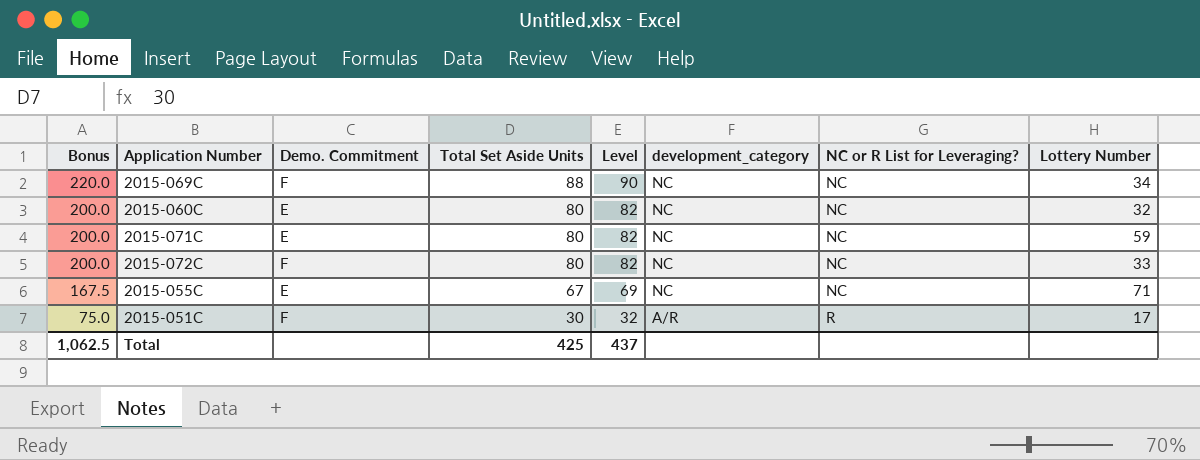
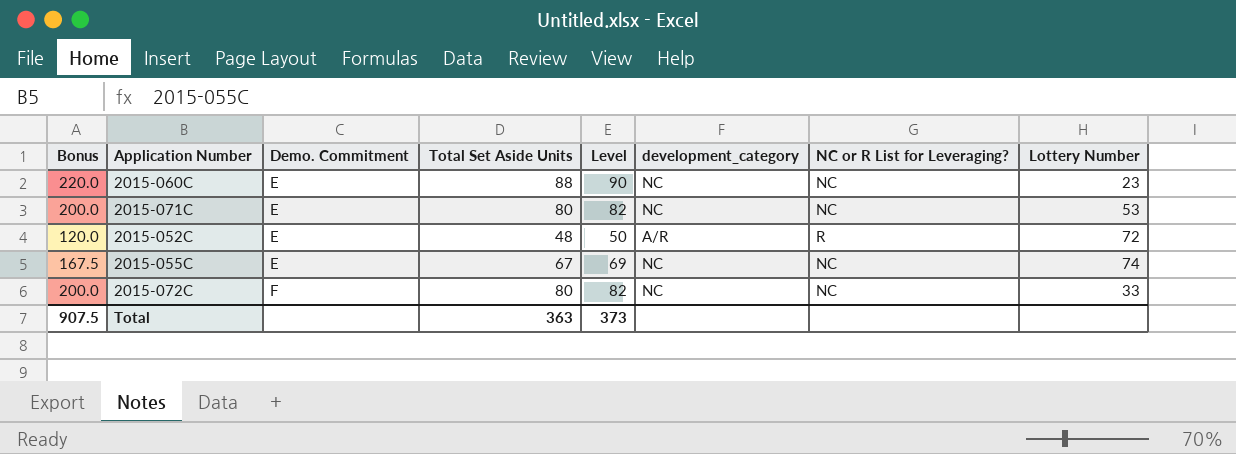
row order: Bonus descending -> Demo. Commitment ascending
row 2015-069C: 220.0 | F | 88 | 90 | NC | NC | 34 -> none
row 2015-051C: 75.0 | F | 30 | 32 | A/R | R | 17 -> none
2015-060C | Bonus: 200.0 -> 220.0
2015-060C | Total Set Aside Units: 80 -> 88
2015-060C | Level: 82 -> 90
2015-060C | Lottery Number: 32 -> 23
2015-071C | Lottery Number: 59 -> 53
row 2015-052C: none -> 120.0 | E | 48 | 50 | A/R | R | 72
2015-055C | Lottery Number: 71 -> 74
Total | Bonus: 1,062.5 -> 907.5
Total | Total Set Aside Units: 425 -> 363
Total | Level: 437 -> 373

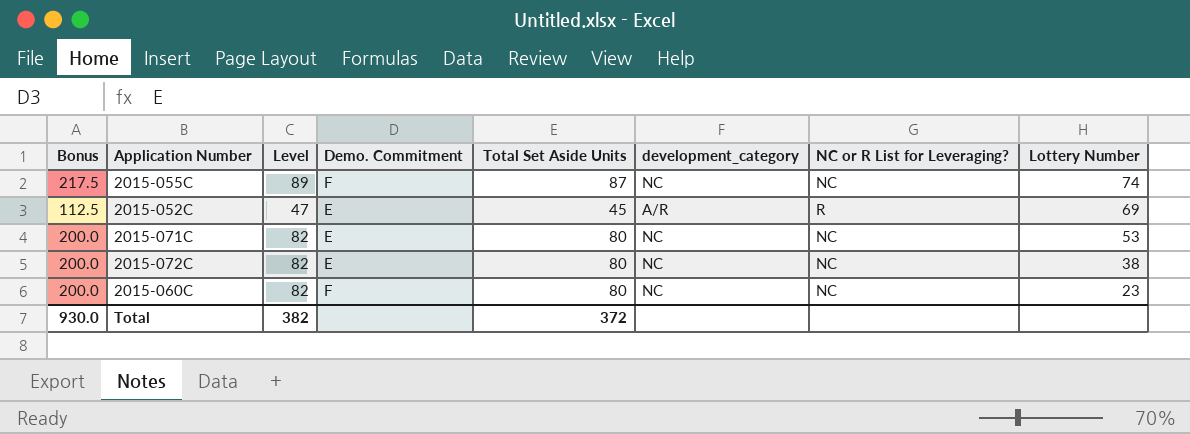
row order: Demo. Commitment ascending -> Lottery Number descending
column Level | position: 5 -> 3
2015-055C | Bonus: 167.5 -> 217.5
2015-055C | Level: 69 -> 89
2015-055C | Demo. Commitment: E -> F
2015-055C | Total Set Aside Units: 67 -> 87
2015-052C | Bonus: 120.0 -> 112.5
2015-052C | Level: 50 -> 47
2015-052C | Total Set Aside Units: 48 -> 45
2015-052C | Lottery Number: 72 -> 69
2015-072C | Demo. Commitment: F -> E
2015-072C | Lottery Number: 33 -> 38
2015-060C | Bonus: 220.0 -> 200.0
2015-060C | Level: 90 -> 82
2015-060C | Demo. Commitment: E -> F
2015-060C | Total Set Aside Units: 88 -> 80
Total | Bonus: 907.5 -> 930.0
Total | Level: 373 -> 382
Total | Total Set Aside Units: 363 -> 372

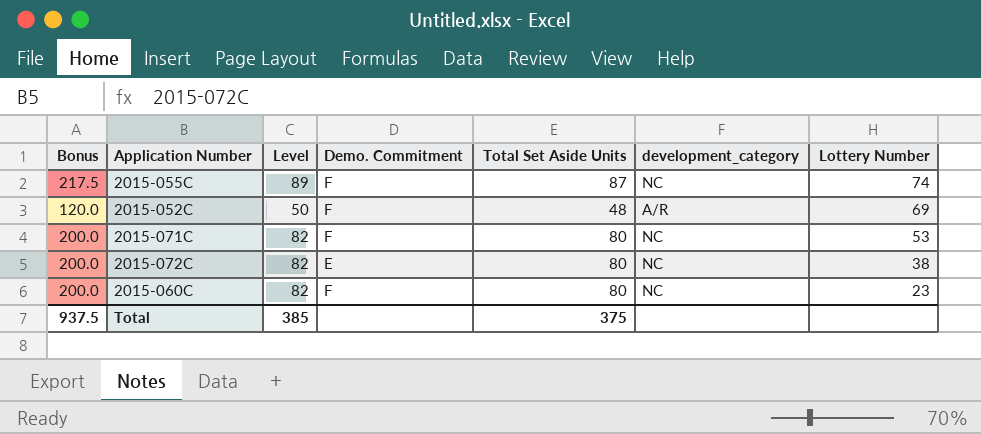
column NC or R List for Leveraging? | position: 7 -> none
2015-052C | Bonus: 112.5 -> 120.0
2015-052C | Level: 47 -> 50
2015-052C | Demo. Commitment: E -> F
2015-052C | Total Set Aside Units: 45 -> 48
2015-071C | Demo. Commitment: E -> F
Total | Bonus: 930.0 -> 937.5
Total | Level: 382 -> 385
Total | Total Set Aside Units: 372 -> 375

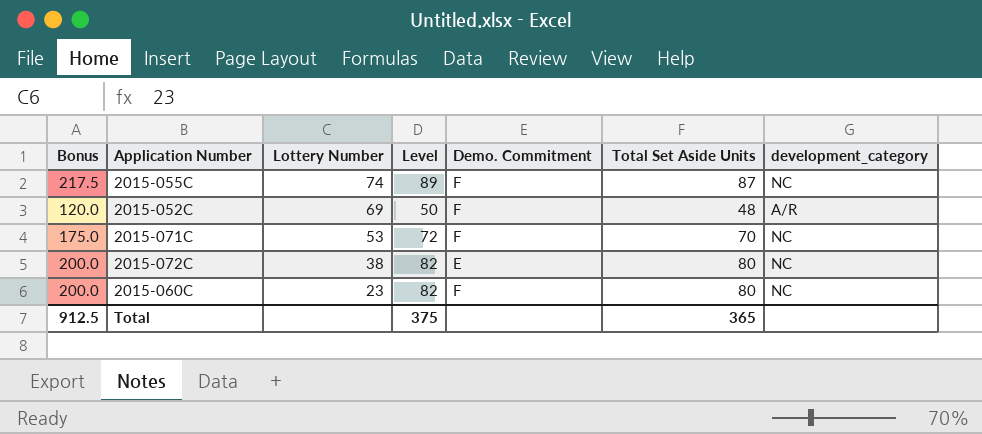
column Lottery Number | position: 7 -> 3
2015-071C | Bonus: 200.0 -> 175.0
2015-071C | Level: 82 -> 72
2015-071C | Total Set Aside Units: 80 -> 70
Total | Bonus: 937.5 -> 912.5
Total | Level: 385 -> 375
Total | Total Set Aside Units: 375 -> 365

